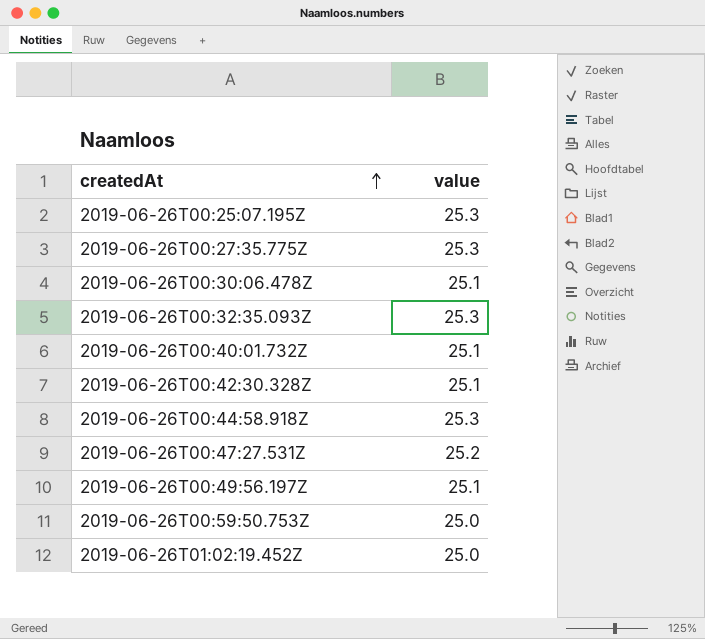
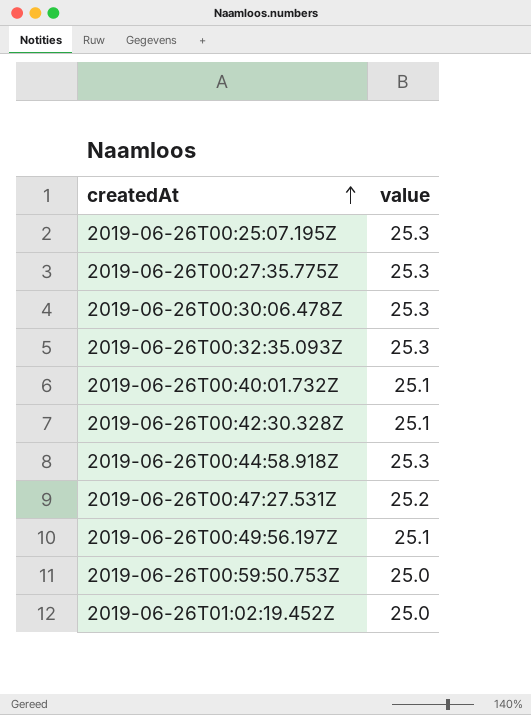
2019-06-26T00:30:06.478Z | value: 25.1 -> 25.3

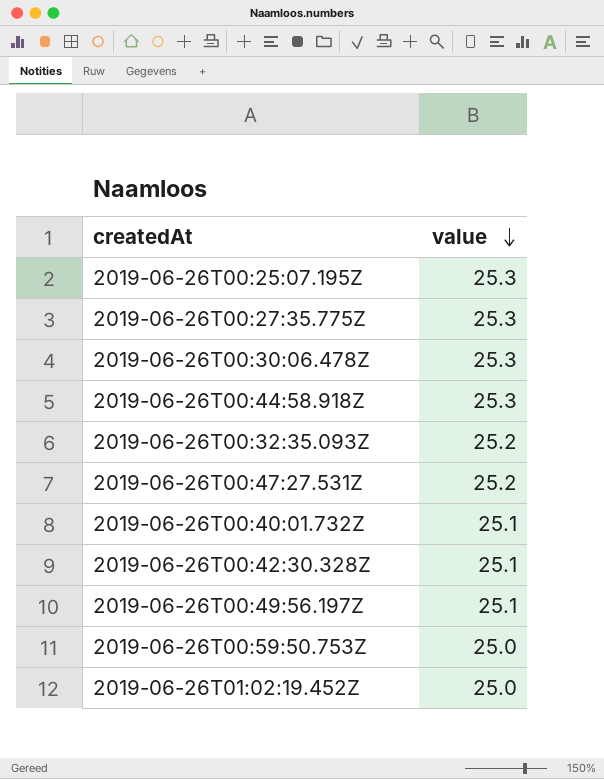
row order: createdAt ascending -> value descending
2019-06-26T00:32:35.093Z | value: 25.3 -> 25.2

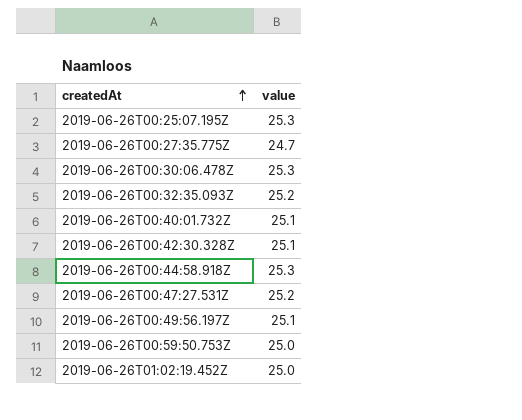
row order: value descending -> createdAt ascending
2019-06-26T00:27:35.775Z | value: 25.3 -> 24.7

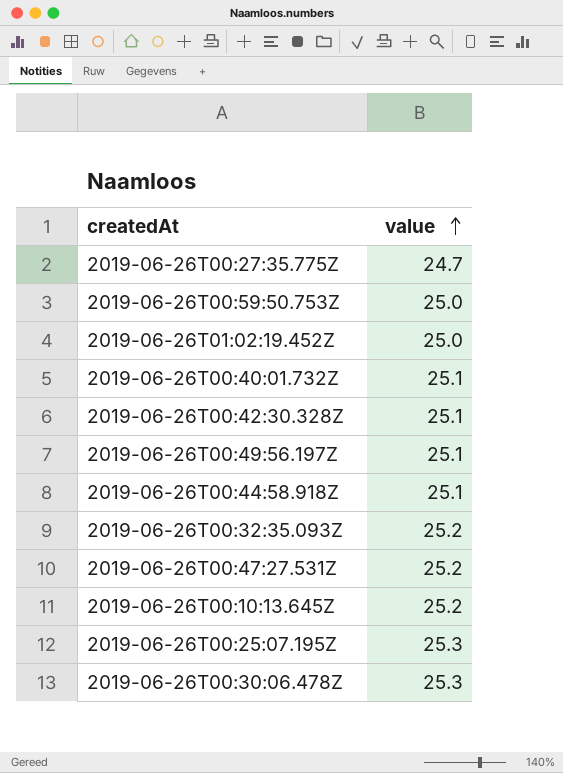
row order: createdAt ascending -> value ascending
2019-06-26T00:44:58.918Z | value: 25.3 -> 25.1
row 2019-06-26T00:10:13.645Z: none -> 25.2

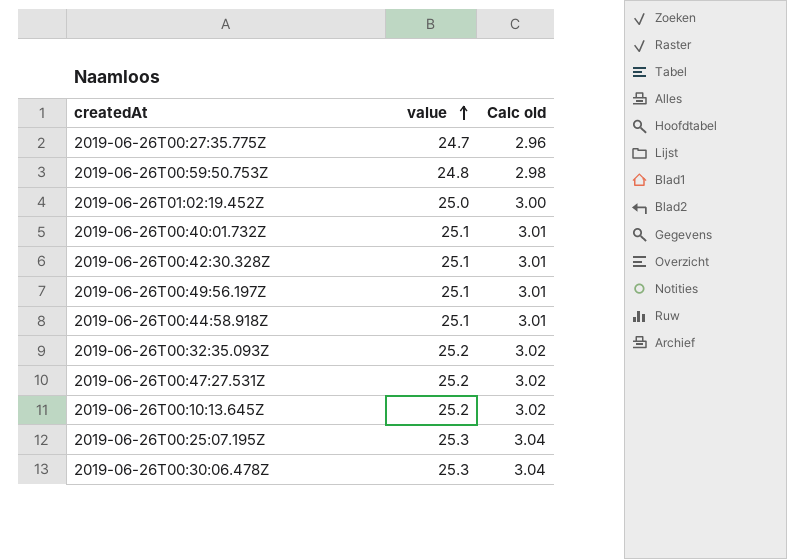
column Calc old | formula: none -> [value] * 0.12
2019-06-26T00:59:50.753Z | value: 25.0 -> 24.8

